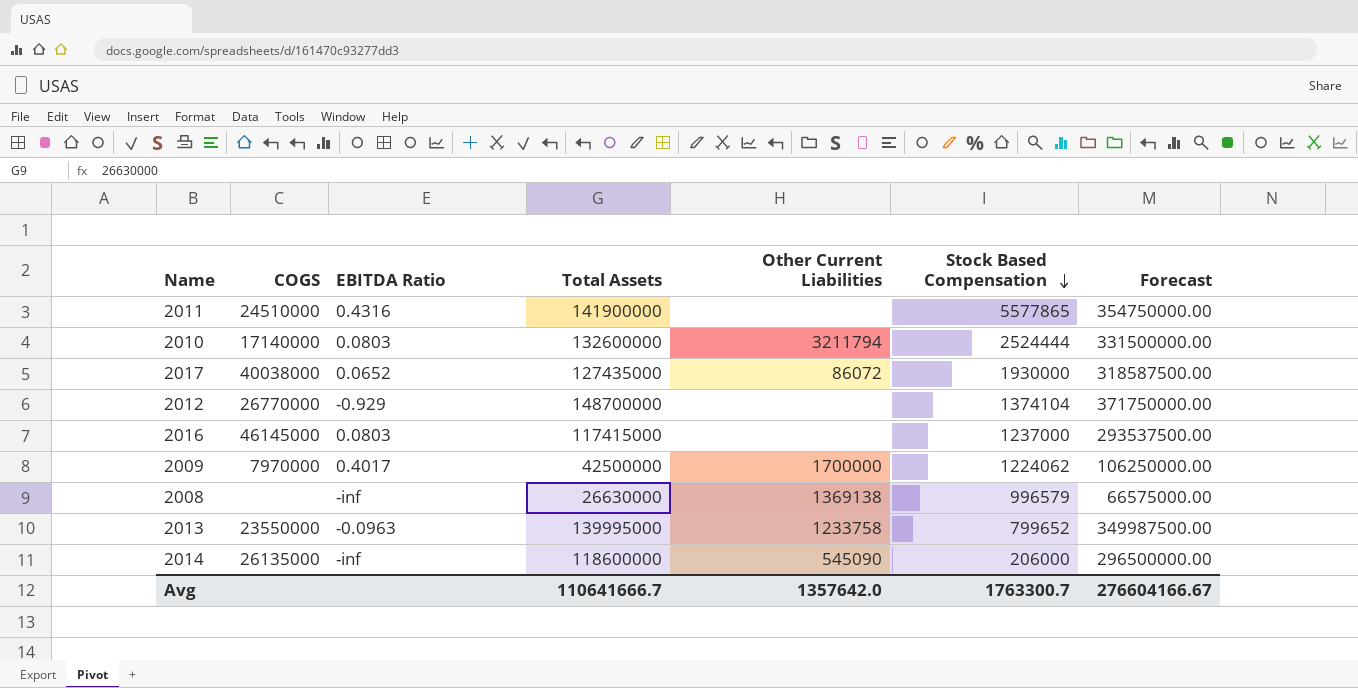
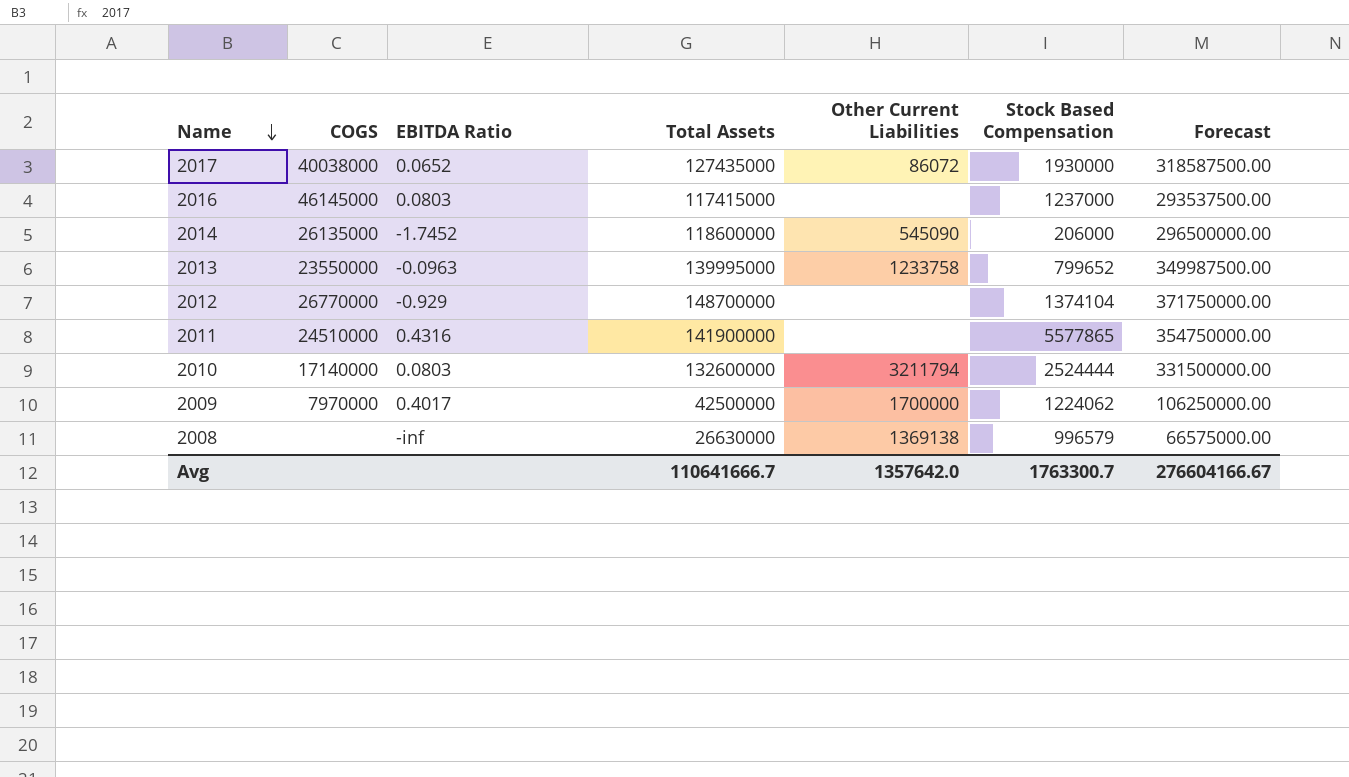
row order: Stock Based Compensation descending -> Name descending
2014 | EBITDA Ratio: -inf -> -1.7452

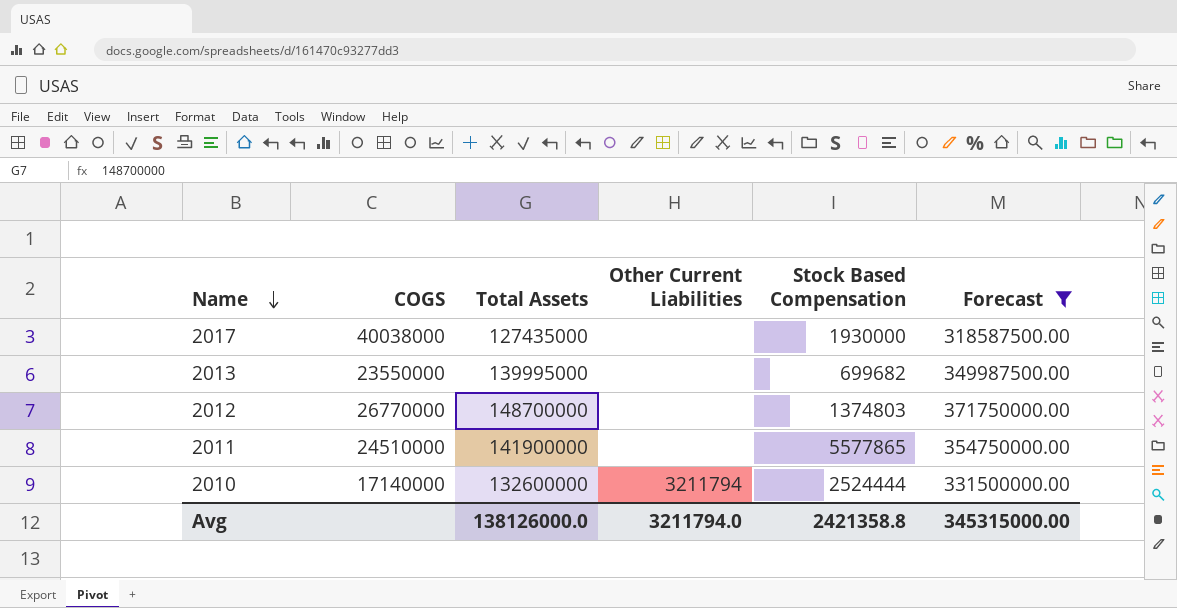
filter: none -> Forecast >= 318587500.00
column EBITDA Ratio | position: 3 -> none
2017 | Other Current Liabilities: 86072 -> none
2013 | Other Current Liabilities: 1233758 -> none
2013 | Stock Based Compensation: 799652 -> 699682
2012 | Stock Based Compensation: 1374104 -> 1374803
Avg | Total Assets: 110641666.7 -> 138126000.0
Avg | Other Current Liabilities: 1357642.0 -> 3211794.0
Avg | Stock Based Compensation: 1763300.7 -> 2421358.8
Avg | Forecast: 276604166.67 -> 345315000.00

